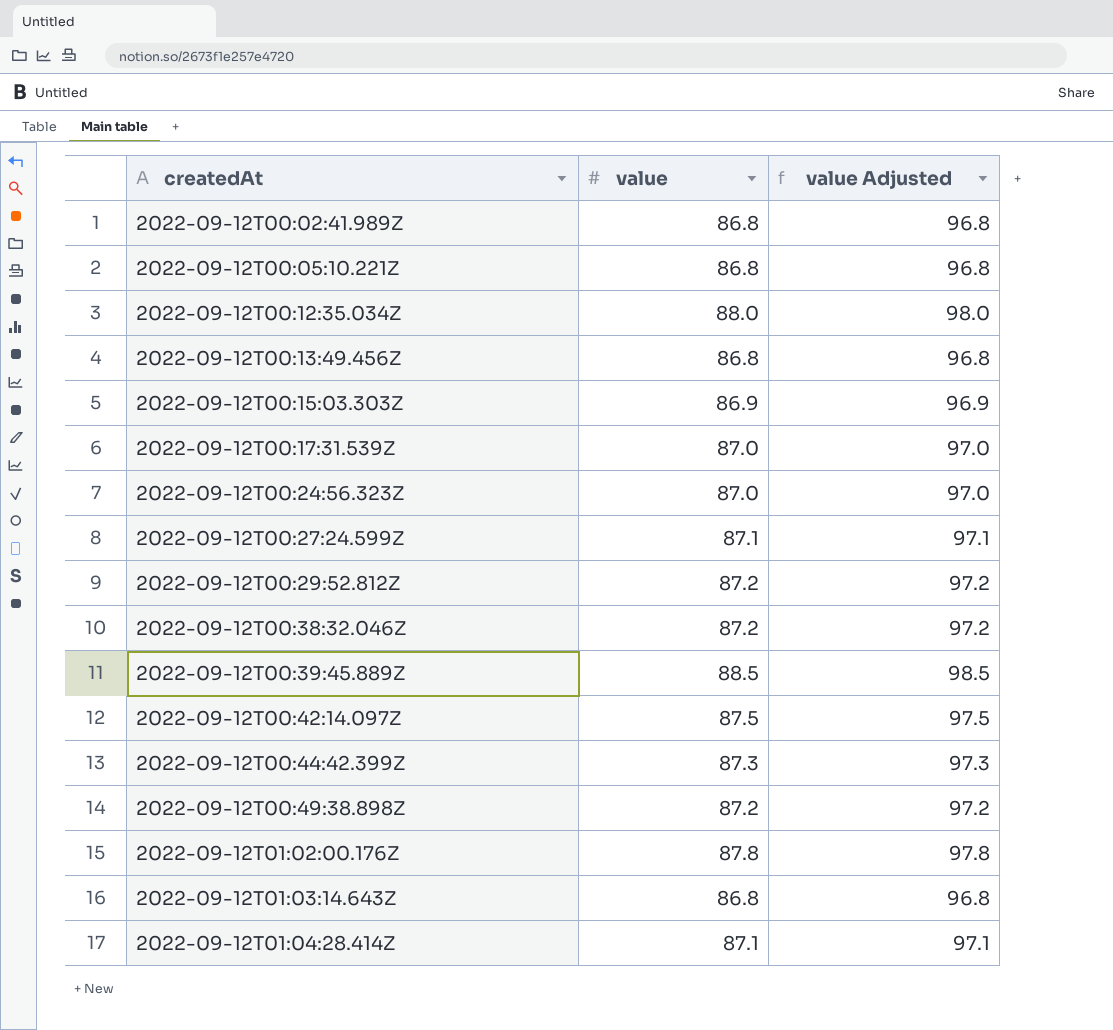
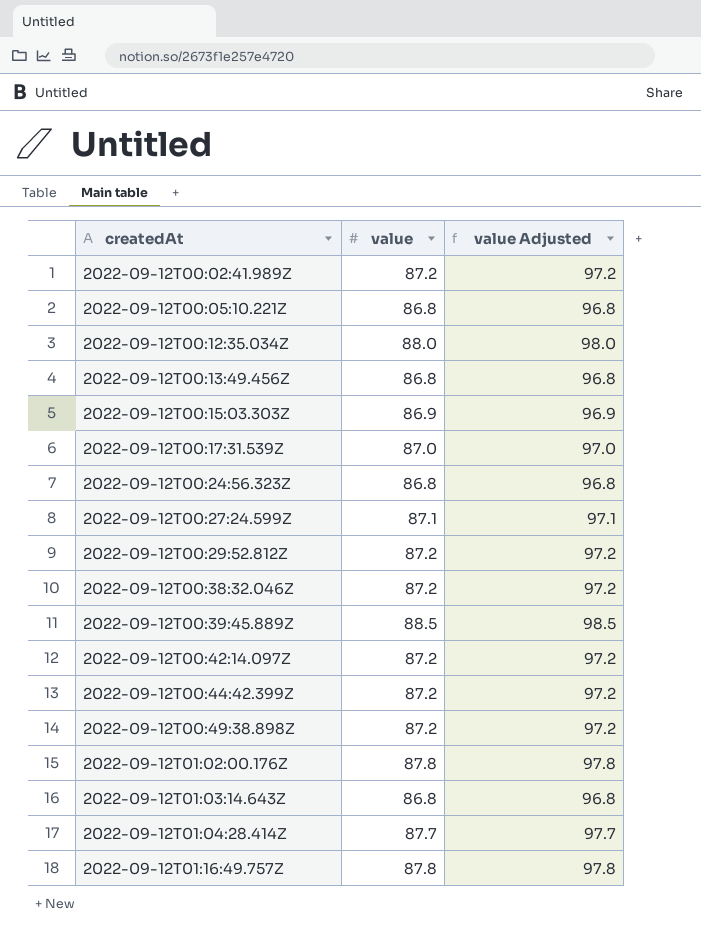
2022-09-12T00:02:41.989Z | value: 86.8 -> 87.2
2022-09-12T00:02:41.989Z | value Adjusted: 96.8 -> 97.2
2022-09-12T00:24:56.323Z | value: 87.0 -> 86.8
2022-09-12T00:24:56.323Z | value Adjusted: 97.0 -> 96.8
2022-09-12T00:42:14.097Z | value: 87.5 -> 87.2
2022-09-12T00:42:14.097Z | value Adjusted: 97.5 -> 97.2
2022-09-12T00:44:42.399Z | value: 87.3 -> 87.2
2022-09-12T00:44:42.399Z | value Adjusted: 97.3 -> 97.2
2022-09-12T01:04:28.414Z | value: 87.1 -> 87.7
2022-09-12T01:04:28.414Z | value Adjusted: 97.1 -> 97.7
row 2022-09-12T01:16:49.757Z: none -> 87.8 | 97.8

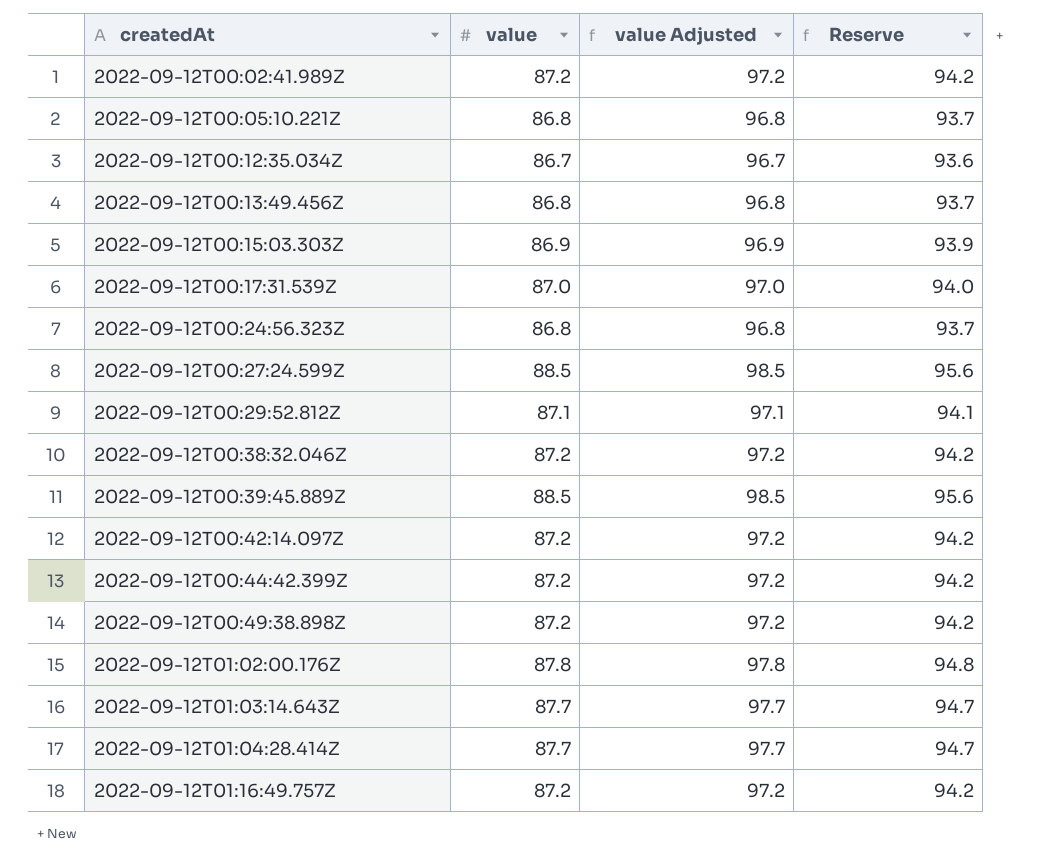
column Reserve | formula: none -> [value] * 1.08
2022-09-12T00:12:35.034Z | value: 88.0 -> 86.7
2022-09-12T00:12:35.034Z | value Adjusted: 98.0 -> 96.7
2022-09-12T00:27:24.599Z | value: 87.1 -> 88.5
2022-09-12T00:27:24.599Z | value Adjusted: 97.1 -> 98.5
2022-09-12T00:29:52.812Z | value: 87.2 -> 87.1
2022-09-12T00:29:52.812Z | value Adjusted: 97.2 -> 97.1
2022-09-12T01:03:14.643Z | value: 86.8 -> 87.7
2022-09-12T01:03:14.643Z | value Adjusted: 96.8 -> 97.7
2022-09-12T01:16:49.757Z | value: 87.8 -> 87.2
2022-09-12T01:16:49.757Z | value Adjusted: 97.8 -> 97.2

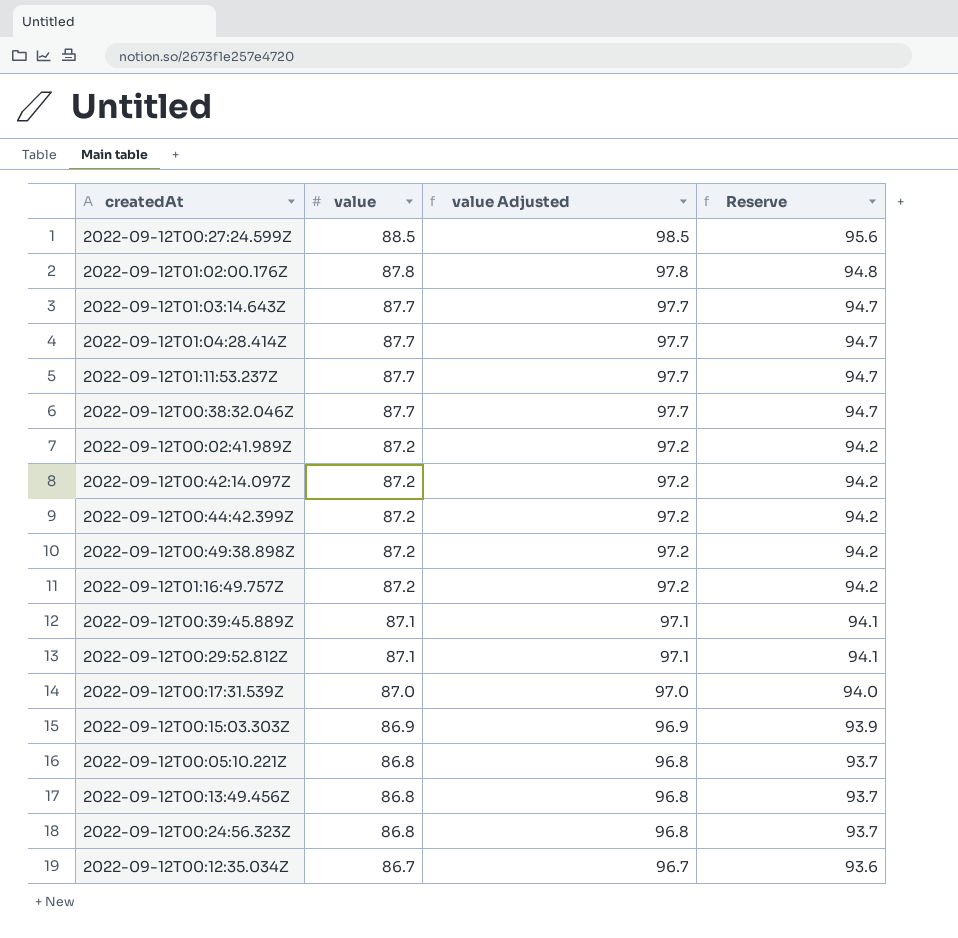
row order: createdAt ascending -> value descending
row 2022-09-12T01:11:53.237Z: none -> 87.7 | 97.7 | 94.7
2022-09-12T00:38:32.046Z | value: 87.2 -> 87.7
2022-09-12T00:38:32.046Z | value Adjusted: 97.2 -> 97.7
2022-09-12T00:38:32.046Z | Reserve: 94.2 -> 94.7
2022-09-12T00:39:45.889Z | value: 88.5 -> 87.1
2022-09-12T00:39:45.889Z | value Adjusted: 98.5 -> 97.1
2022-09-12T00:39:45.889Z | Reserve: 95.6 -> 94.1

